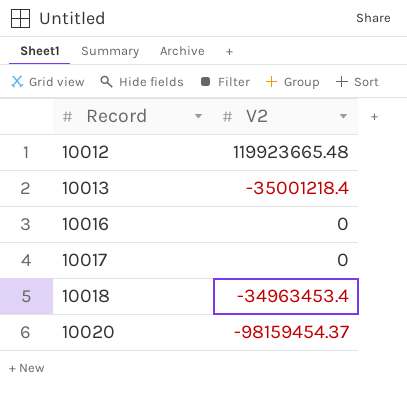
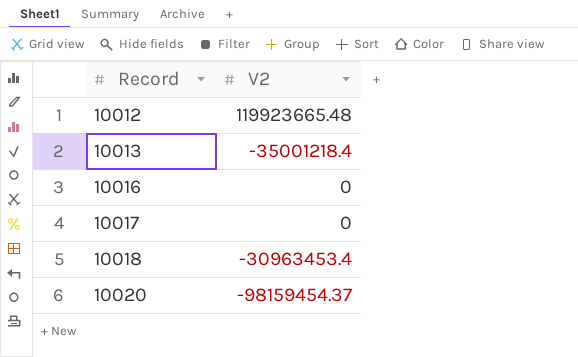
10018 | V2: -34963453.4 -> -30963453.4

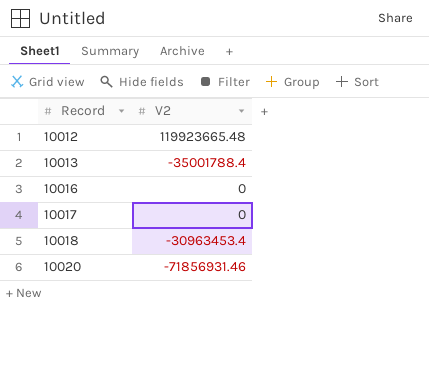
10013 | V2: -35001218.4 -> -35001788.4
10020 | V2: -98159454.37 -> -71856931.46

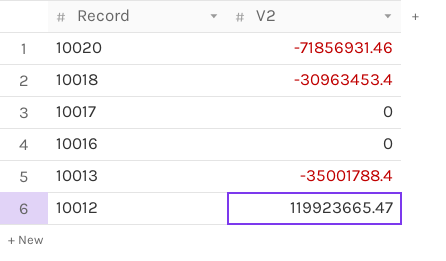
row order: Record ascending -> Record descending
10012 | V2: 119923665.48 -> 119923665.47

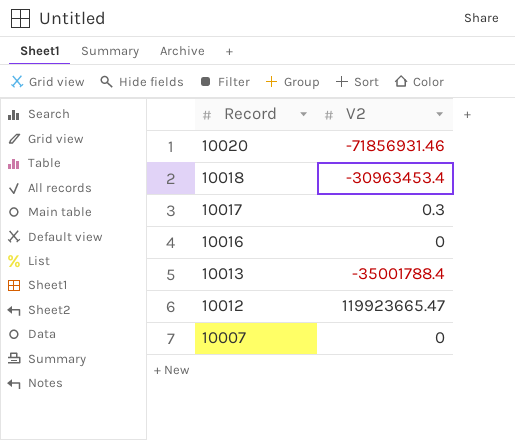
10017 | V2: 0 -> 0.3
row 10007: none -> 0

